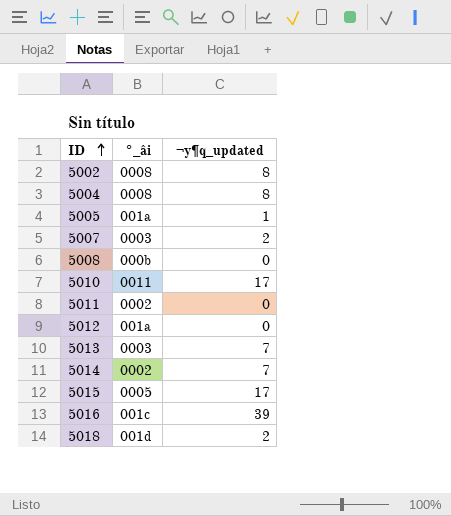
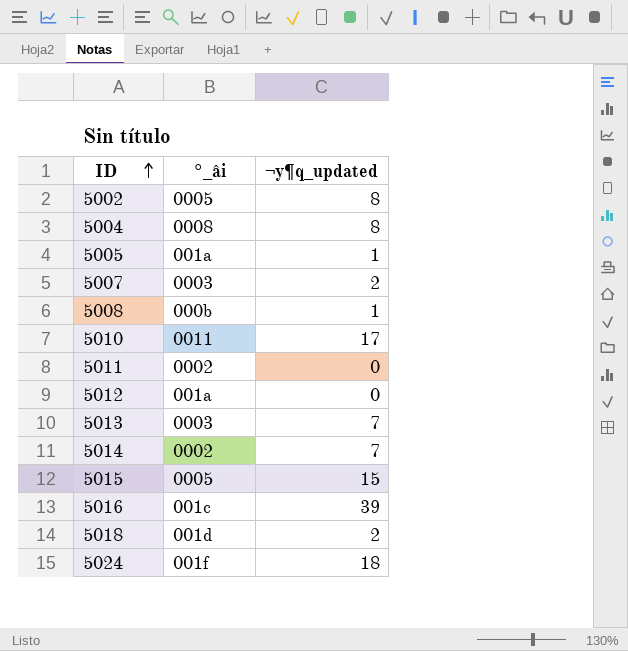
5002 | °_âi: 0008 -> 0005
5008 | ¬y¶q_updated: 0 -> 1
5015 | ¬y¶q_updated: 17 -> 15
row 5024: none -> 001f | 18

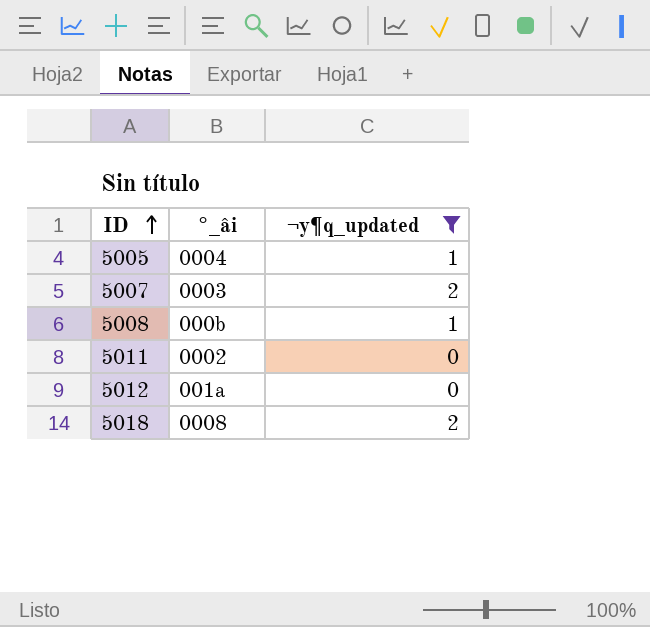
filter: none -> ¬y¶q_updated <= 2
5005 | °_âi: 001a -> 0004
5018 | °_âi: 001d -> 0008

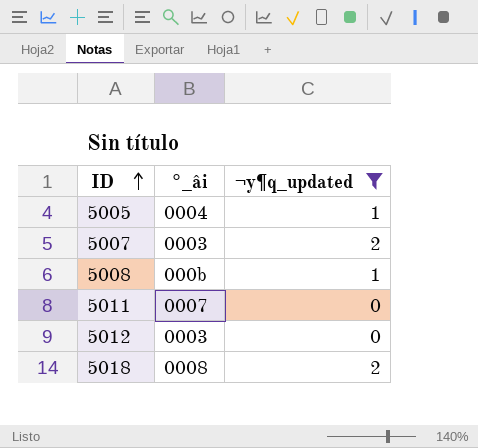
5011 | °_âi: 0002 -> 0007
5012 | °_âi: 001a -> 0003

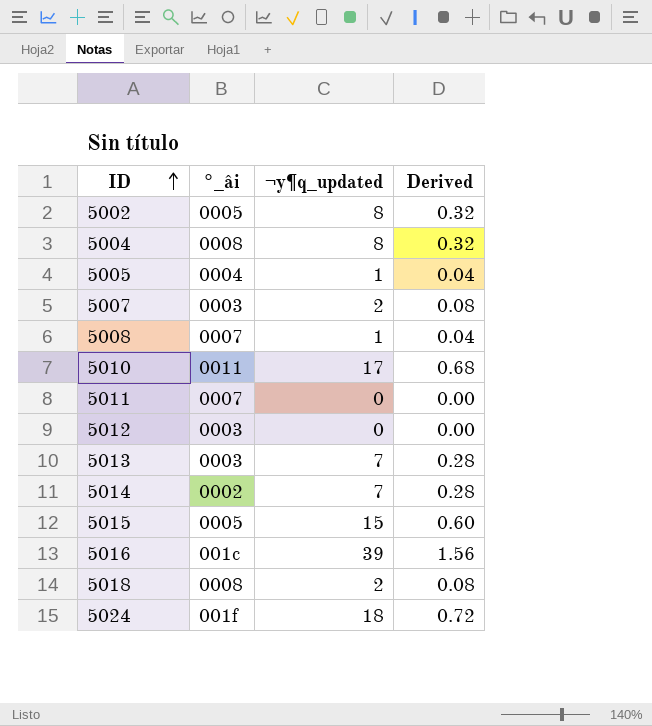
filter: ¬y¶q_updated <= 2 -> none
column Derived | formula: none -> [¬y¶q_updated] * 0.04
5008 | °_âi: 000b -> 0007

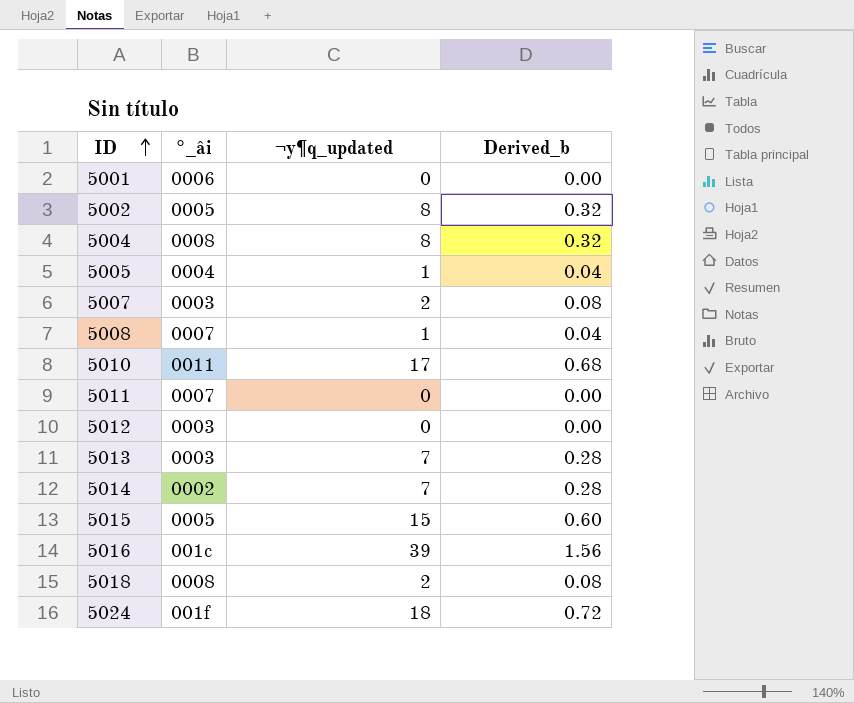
column name: Derived -> Derived_b
row 5001: none -> 0006 | 0 | 0.00

